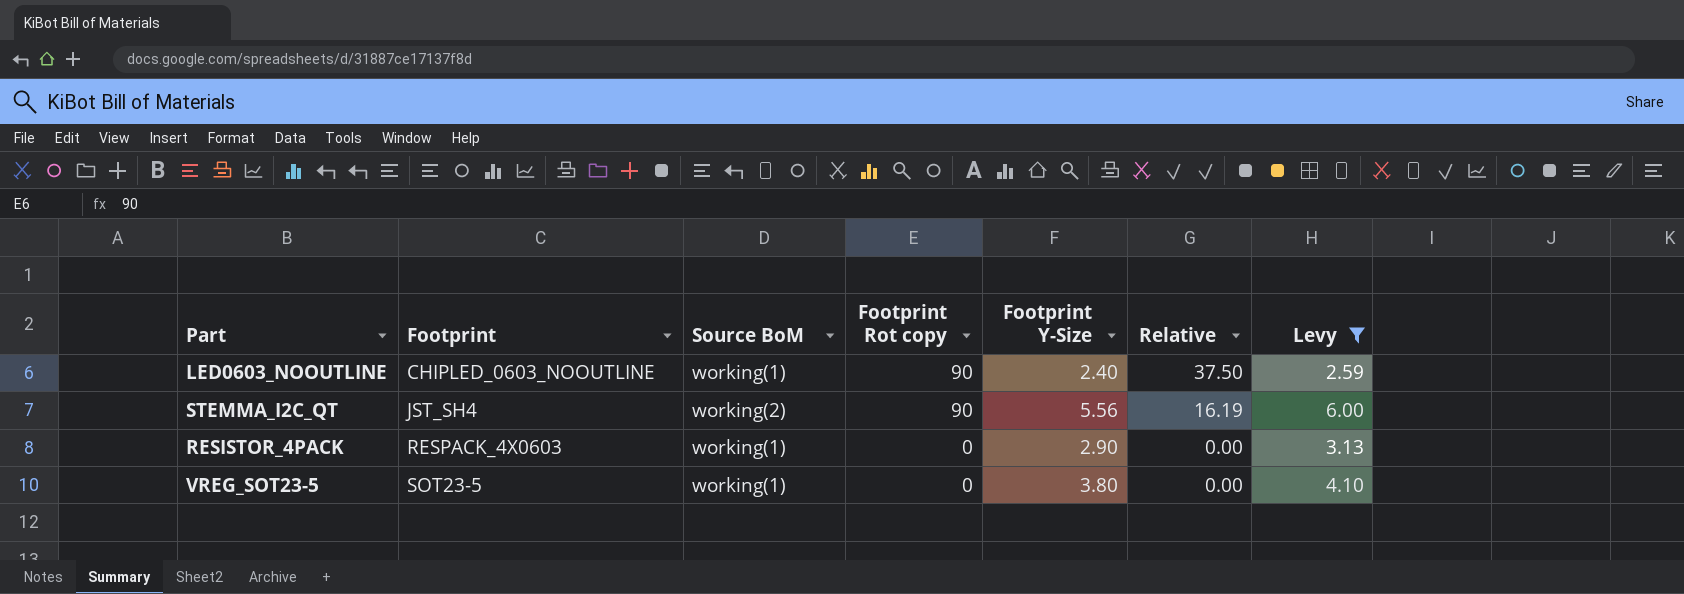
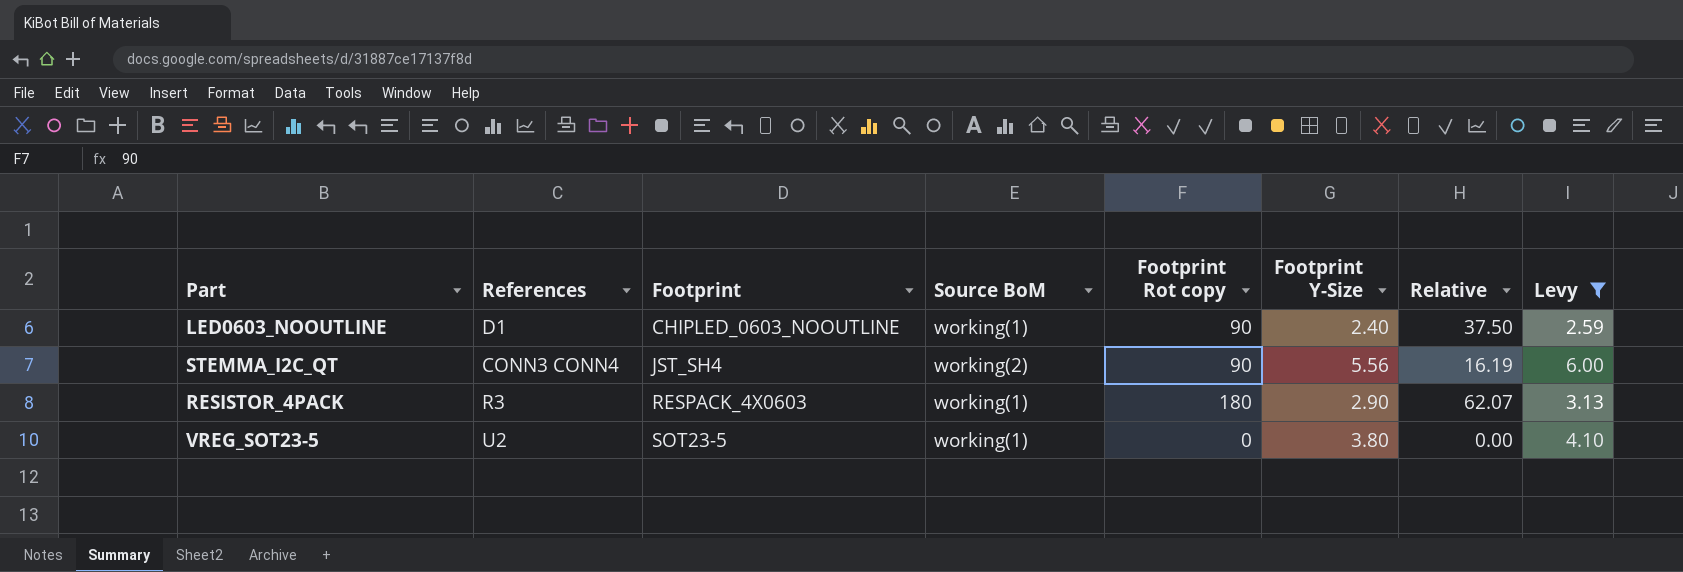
column References | position: none -> 2
RESISTOR_4PACK | Footprint Rot copy: 0 -> 180
RESISTOR_4PACK | Relative: 0.00 -> 62.07

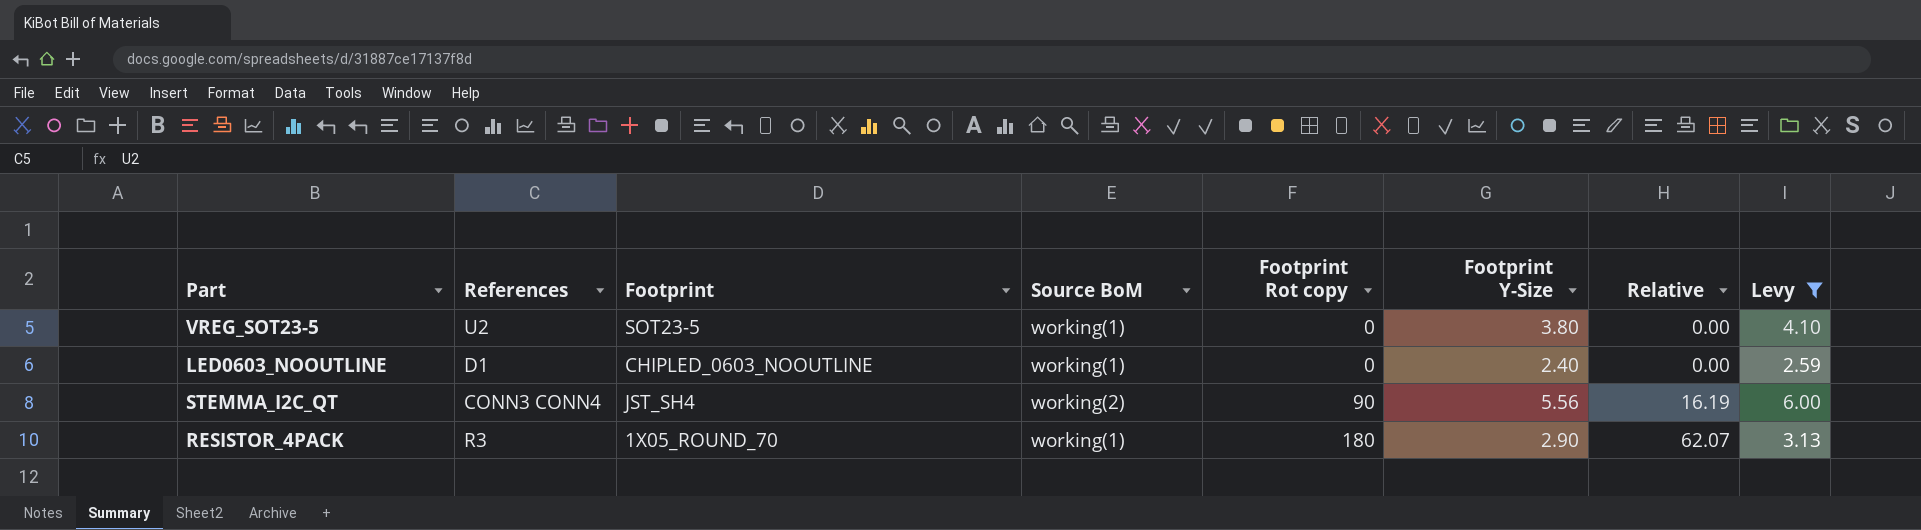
row order: Footprint ascending -> Footprint Rot copy ascending
LED0603_NOOUTLINE | Footprint Rot copy: 90 -> 0
LED0603_NOOUTLINE | Relative: 37.50 -> 0.00
RESISTOR_4PACK | Footprint: RESPACK_4X0603 -> 1X05_ROUND_70

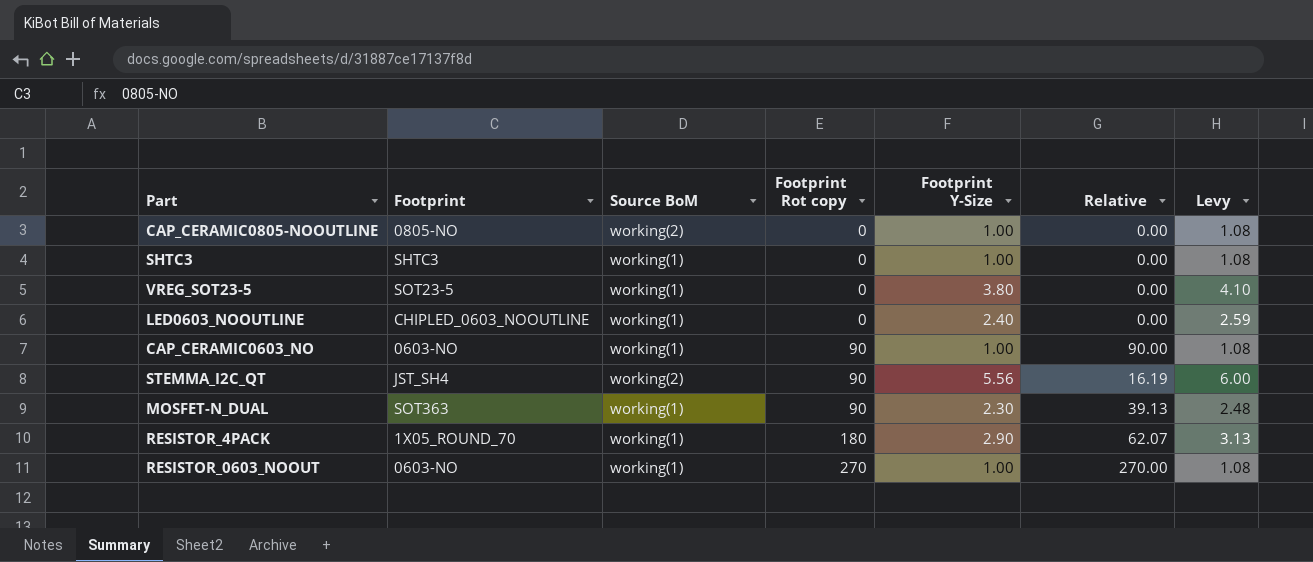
filter: Levy >= 2.59 -> none
column References | position: 2 -> none

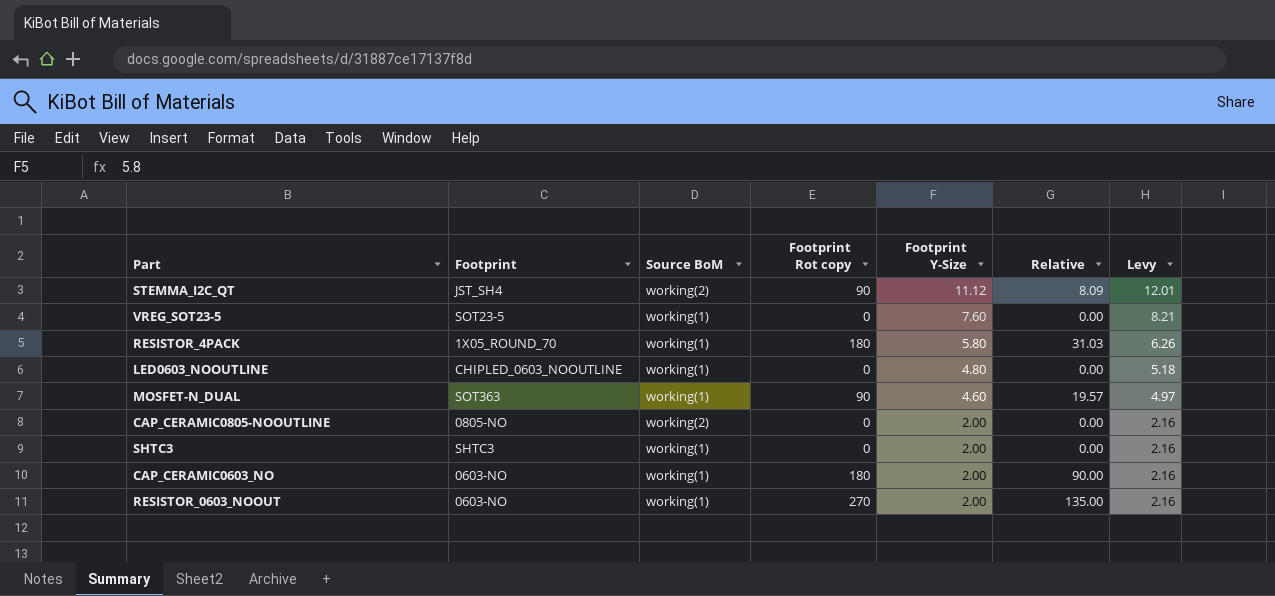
row order: Footprint Rot copy ascending -> Footprint Y-Size descending
STEMMA_I2C_QT | Footprint Y-Size: 5.56 -> 11.12
STEMMA_I2C_QT | Relative: 16.19 -> 8.09
STEMMA_I2C_QT | Levy: 6.00 -> 12.01
VREG_SOT23-5 | Footprint Y-Size: 3.80 -> 7.60
VREG_SOT23-5 | Levy: 4.10 -> 8.21
RESISTOR_4PACK | Footprint Y-Size: 2.90 -> 5.80
RESISTOR_4PACK | Relative: 62.07 -> 31.03
RESISTOR_4PACK | Levy: 3.13 -> 6.26
LED0603_NOOUTLINE | Footprint Y-Size: 2.40 -> 4.80
LED0603_NOOUTLINE | Levy: 2.59 -> 5.18
MOSFET-N_DUAL | Footprint Y-Size: 2.30 -> 4.60
MOSFET-N_DUAL | Relative: 39.13 -> 19.57
MOSFET-N_DUAL | Levy: 2.48 -> 4.97
CAP_CERAMIC0805-NOOUTLINE | Footprint Y-Size: 1.00 -> 2.00
CAP_CERAMIC0805-NOOUTLINE | Levy: 1.08 -> 2.16
SHTC3 | Footprint Y-Size: 1.00 -> 2.00
SHTC3 | Levy: 1.08 -> 2.16
CAP_CERAMIC0603_NO | Footprint Rot copy: 90 -> 180
CAP_CERAMIC0603_NO | Footprint Y-Size: 1.00 -> 2.00
CAP_CERAMIC0603_NO | Levy: 1.08 -> 2.16
RESISTOR_0603_NOOUT | Footprint Y-Size: 1.00 -> 2.00
RESISTOR_0603_NOOUT | Relative: 270.00 -> 135.00
RESISTOR_0603_NOOUT | Levy: 1.08 -> 2.16

